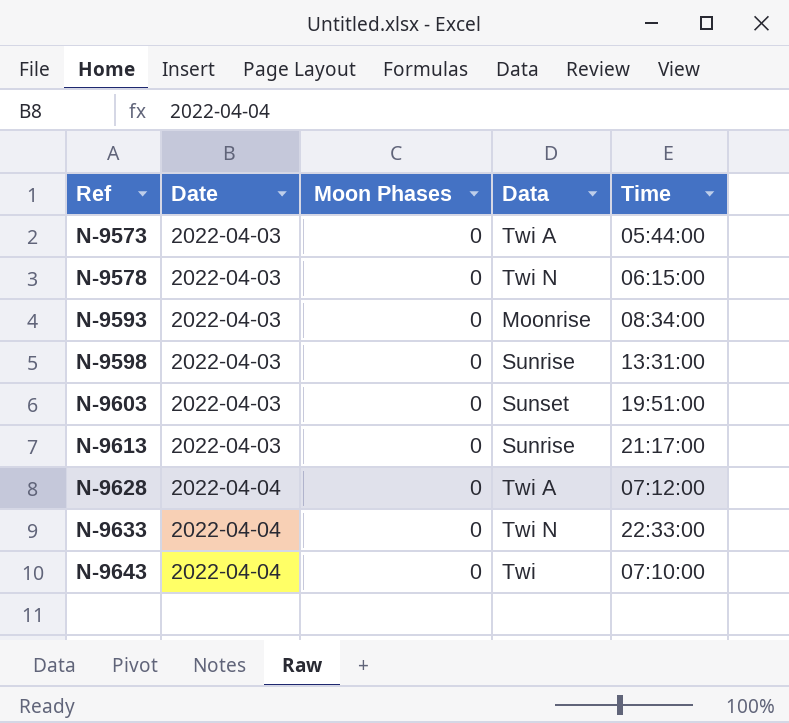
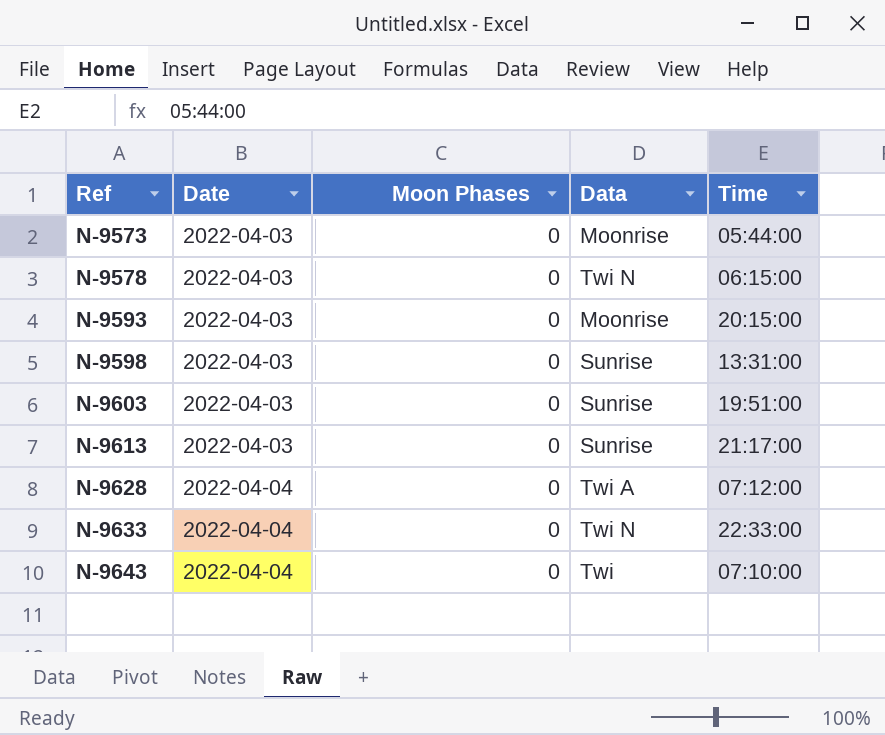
N-9573 | Data: Twi A -> Moonrise
N-9593 | Time: 08:34:00 -> 20:15:00
N-9603 | Data: Sunset -> Sunrise

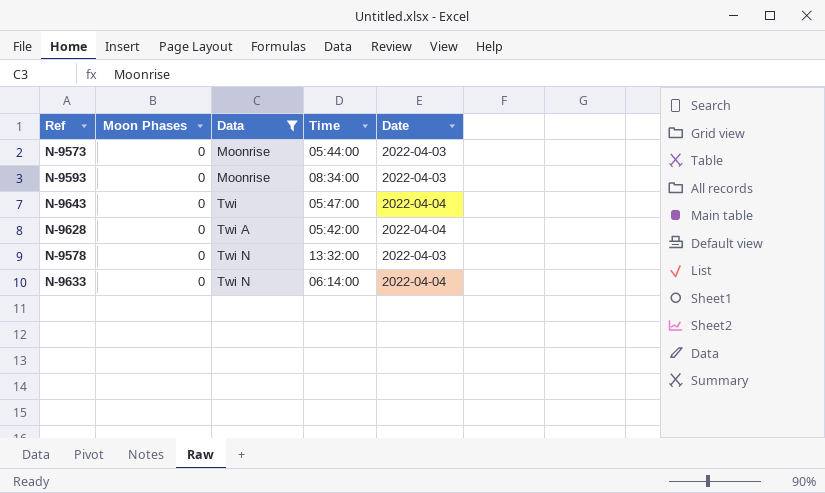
filter: none -> Data != Sunrise
row order: Ref ascending -> Data ascending
column Date | position: 2 -> 5
N-9593 | Time: 20:15:00 -> 08:34:00
N-9643 | Time: 07:10:00 -> 05:47:00
N-9628 | Time: 07:12:00 -> 05:42:00
N-9578 | Time: 06:15:00 -> 13:32:00
N-9633 | Time: 22:33:00 -> 06:14:00

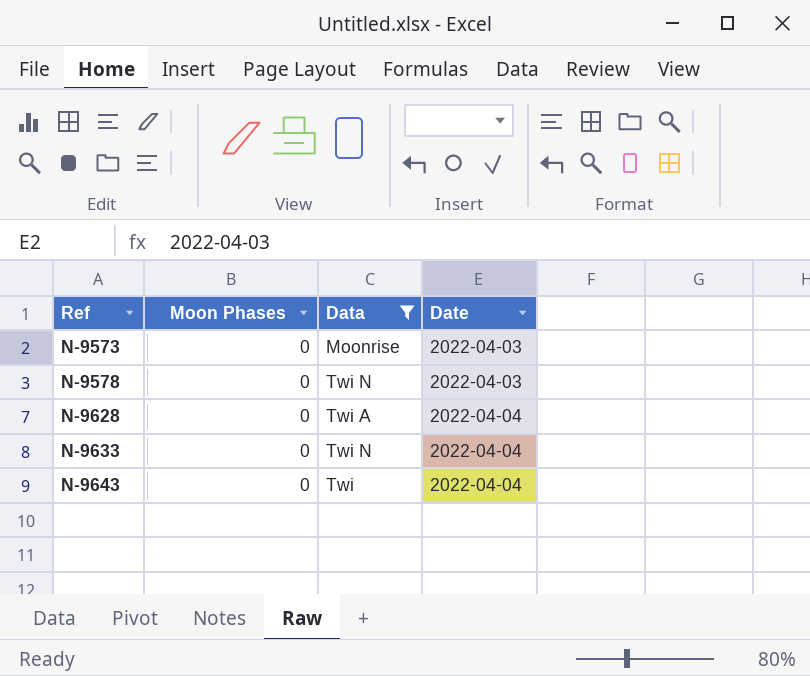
row order: Data ascending -> Ref ascending
column Time | position: 4 -> none
row N-9593: 0 | Moonrise | 08:34:00 | 2022-04-03 -> none

